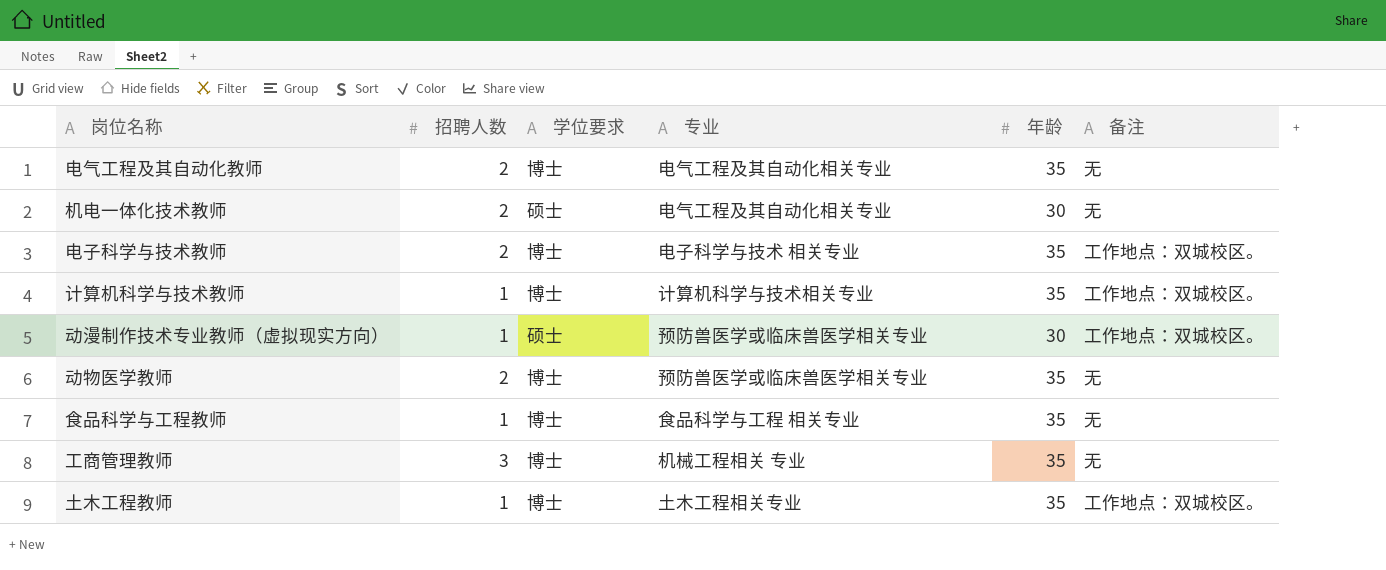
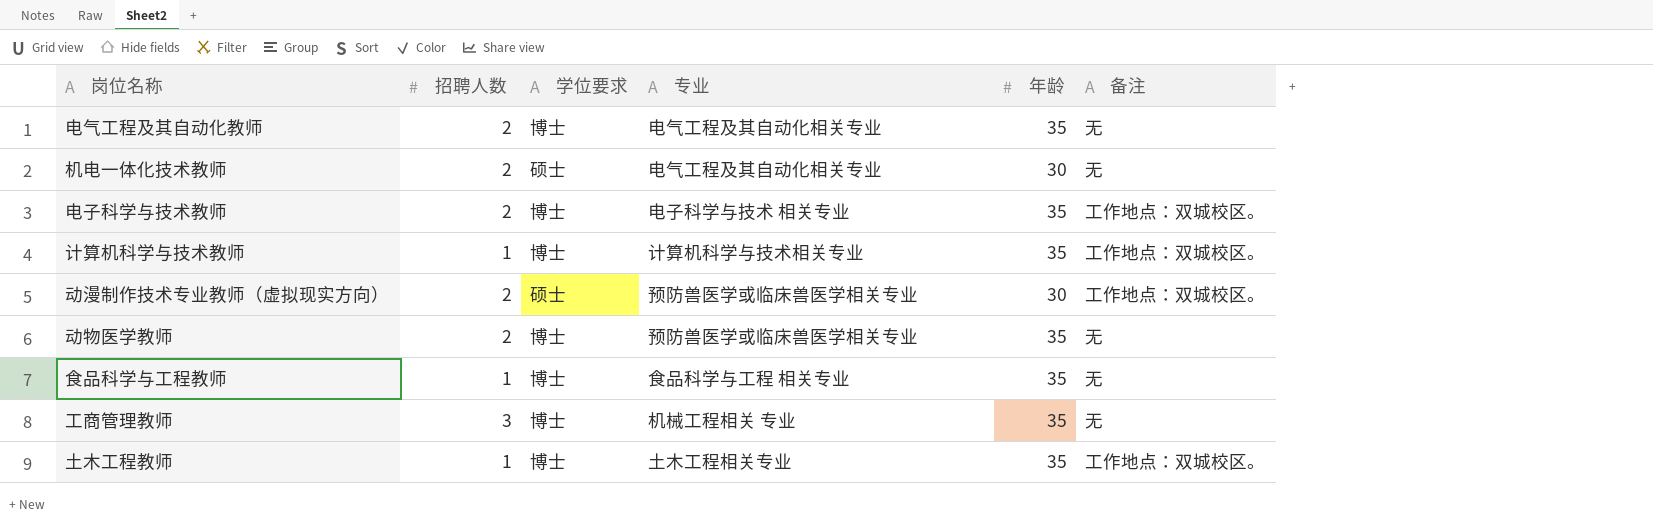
动漫制作技术专业教师（虚拟现实方向） | 招聘人数: 1 -> 2

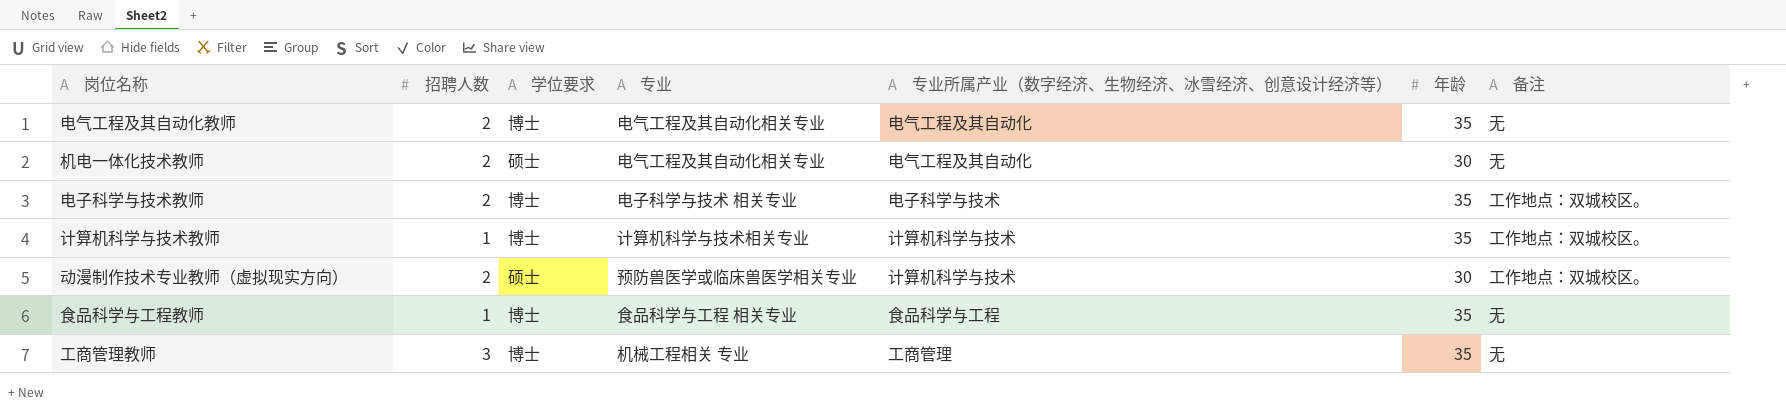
column 专业所属产业（数字经济、生物经济、冰雪经济、创意设计经济等） | position: none -> 5
row 动物医学教师: 2 | 博士 | 预防兽医学或临床兽医学相关专业 | 35 | 无 -> none
row 土木工程教师: 1 | 博士 | 土木工程相关专业 | 35 | 工作地点：双城校区。 -> none

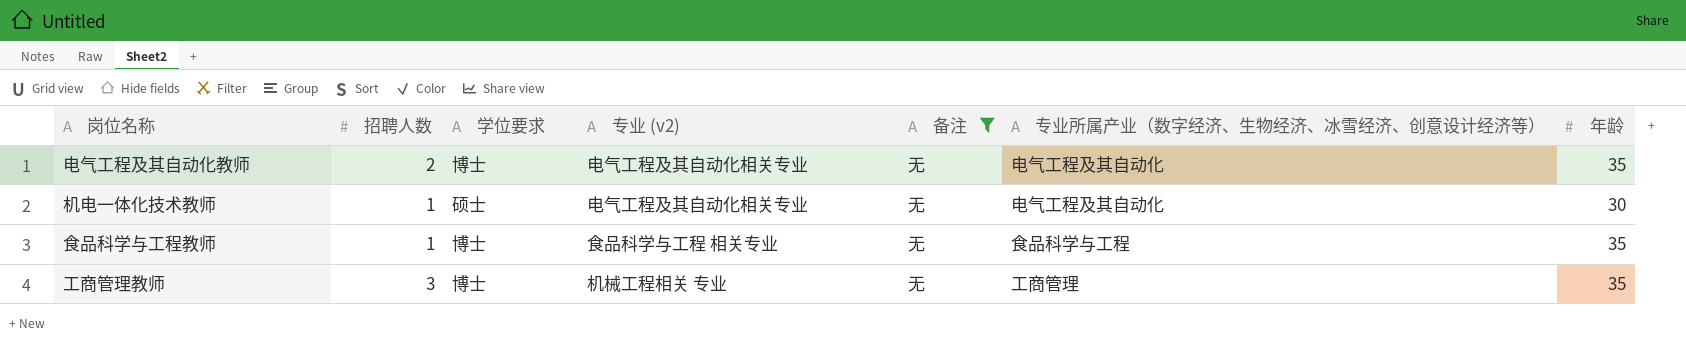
filter: none -> 备注 = 无
column name: 专业 -> 专业 (v2)
column 备注 | position: 7 -> 5
机电一体化技术教师 | 招聘人数: 2 -> 1

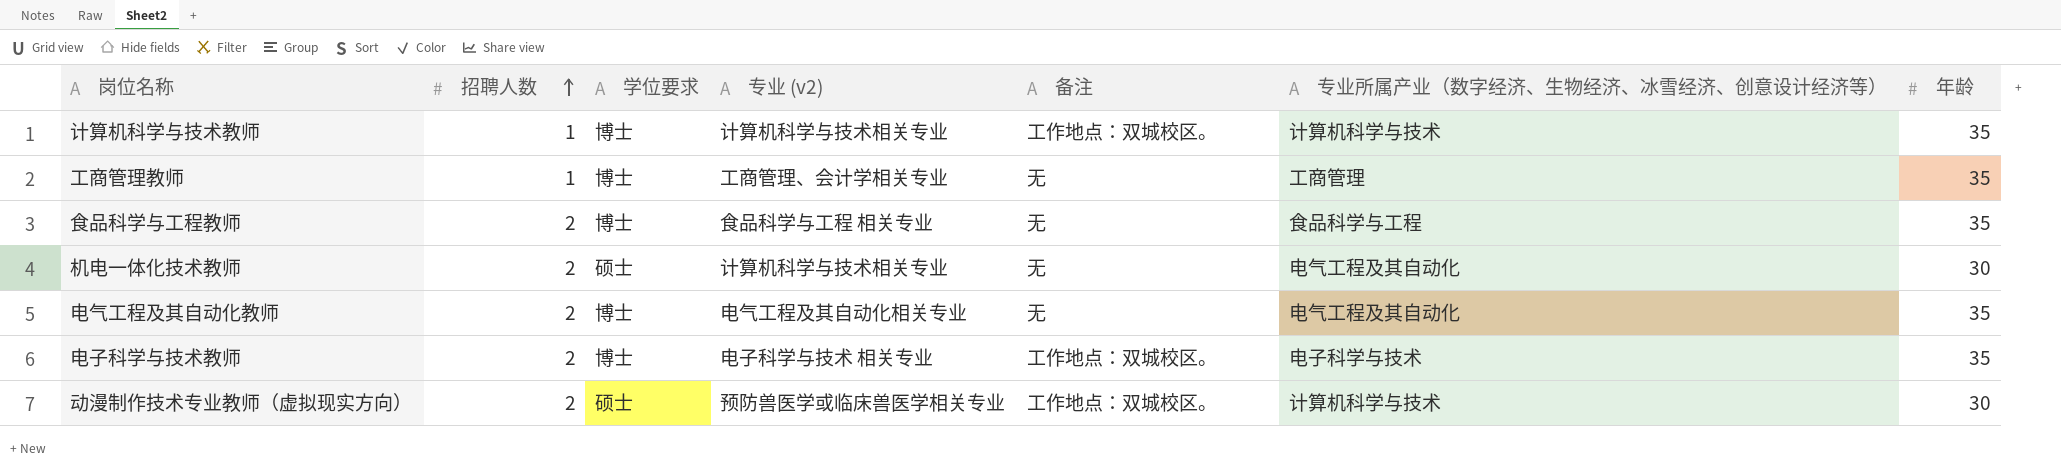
filter: 备注 = 无 -> none
row order: none -> 招聘人数 ascending
工商管理教师 | 招聘人数: 3 -> 1
工商管理教师 | 专业 (v2): 机械工程相关 专业 -> 工商管理、会计学相关专业
食品科学与工程教师 | 招聘人数: 1 -> 2
机电一体化技术教师 | 招聘人数: 1 -> 2
机电一体化技术教师 | 专业 (v2): 电气工程及其自动化相关专业 -> 计算机科学与技术相关专业

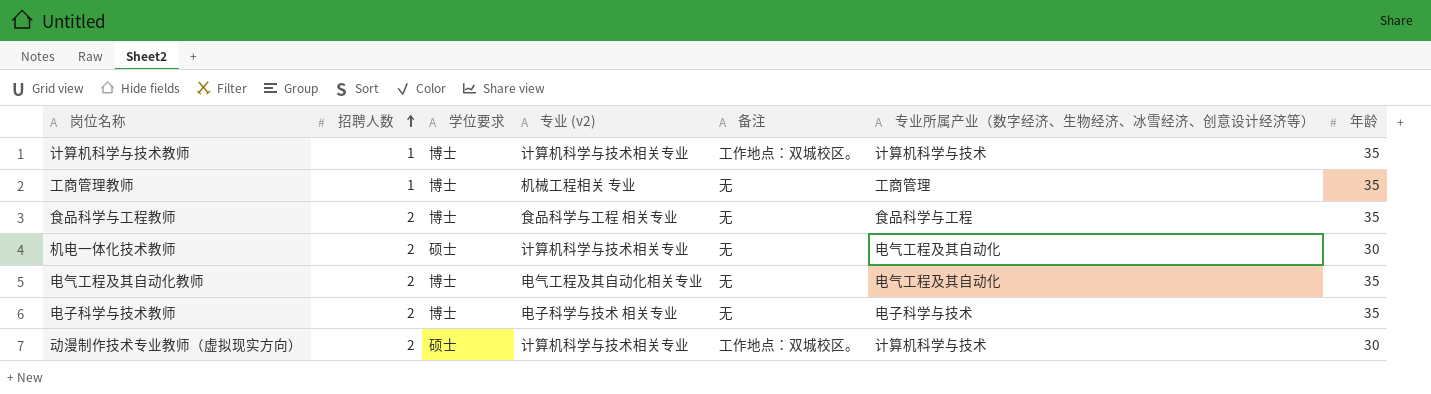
工商管理教师 | 专业 (v2): 工商管理、会计学相关专业 -> 机械工程相关 专业
电子科学与技术教师 | 备注: 工作地点：双城校区。 -> 无
动漫制作技术专业教师（虚拟现实方向） | 专业 (v2): 预防兽医学或临床兽医学相关专业 -> 计算机科学与技术相关专业

